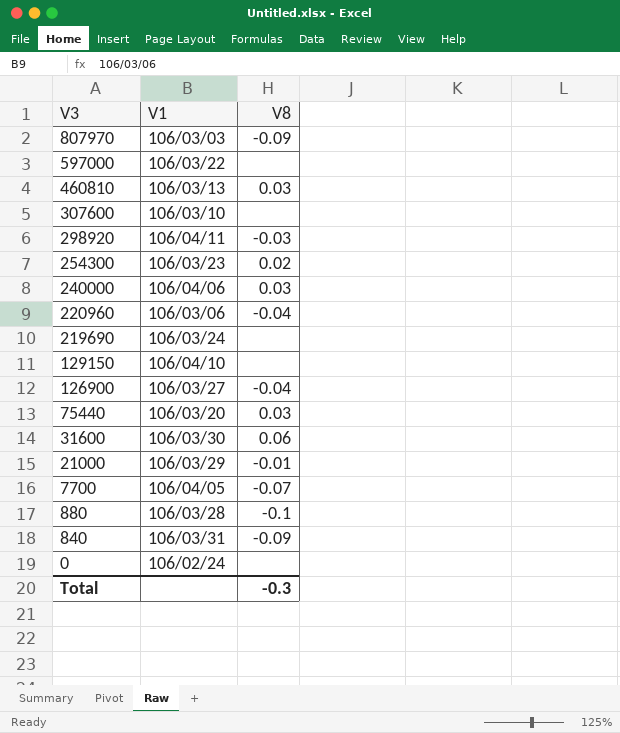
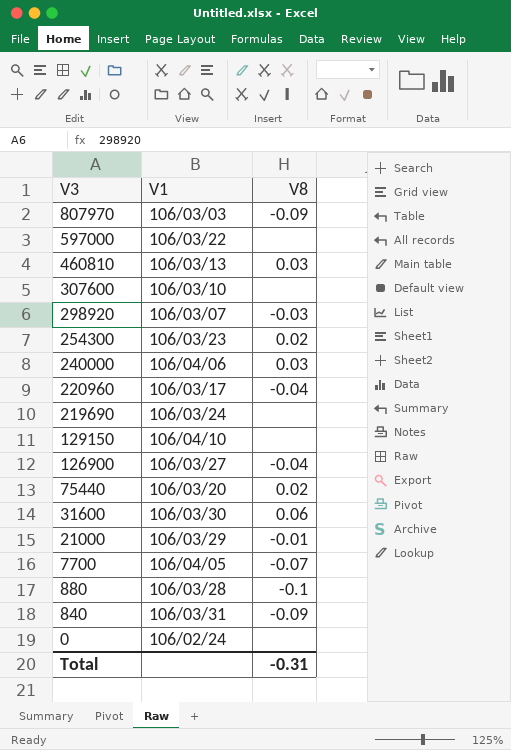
298920 | V1: 106/04/11 -> 106/03/07
220960 | V1: 106/03/06 -> 106/03/17
75440 | V8: 0.03 -> 0.02
Total | V8: -0.3 -> -0.31

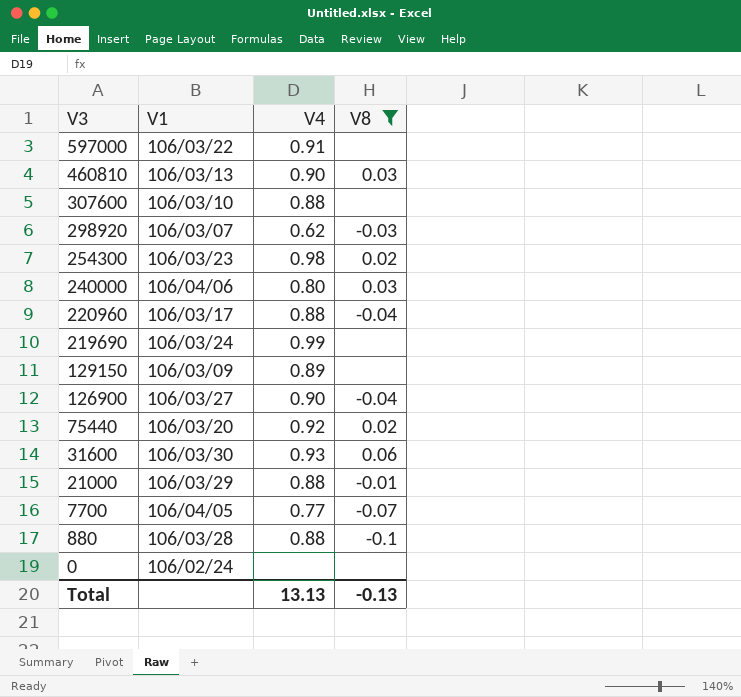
filter: none -> V8 != -0.09
column V4 | position: none -> 3
129150 | V1: 106/04/10 -> 106/03/09
Total | V8: -0.31 -> -0.13

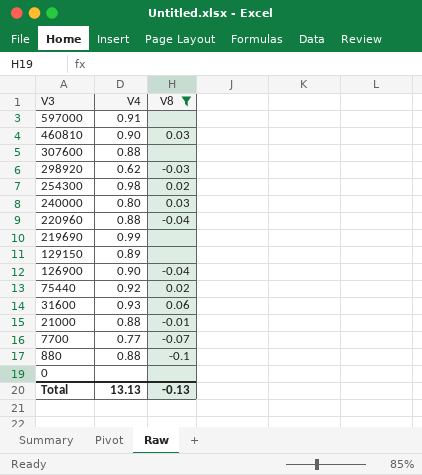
column V1 | position: 2 -> none

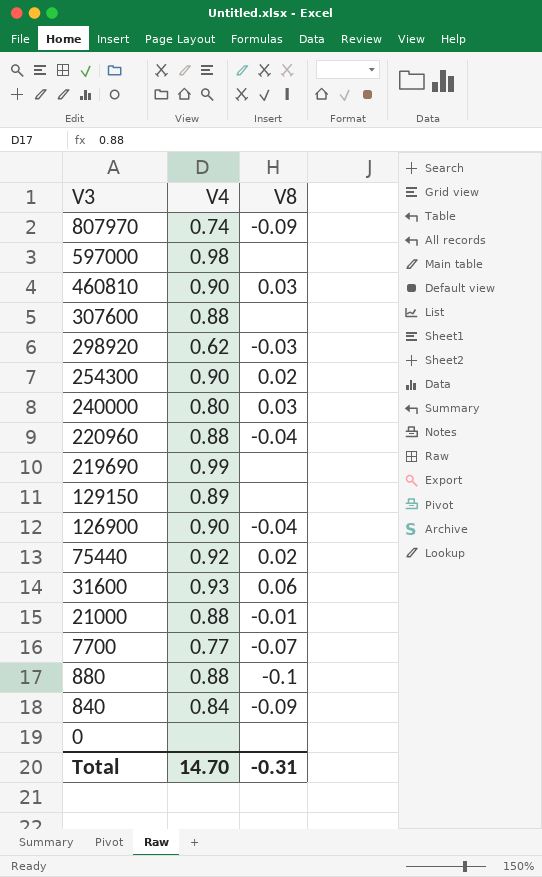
filter: V8 != -0.09 -> none
597000 | V4: 0.91 -> 0.98
254300 | V4: 0.98 -> 0.90
Total | V4: 13.13 -> 14.70
Total | V8: -0.13 -> -0.31

